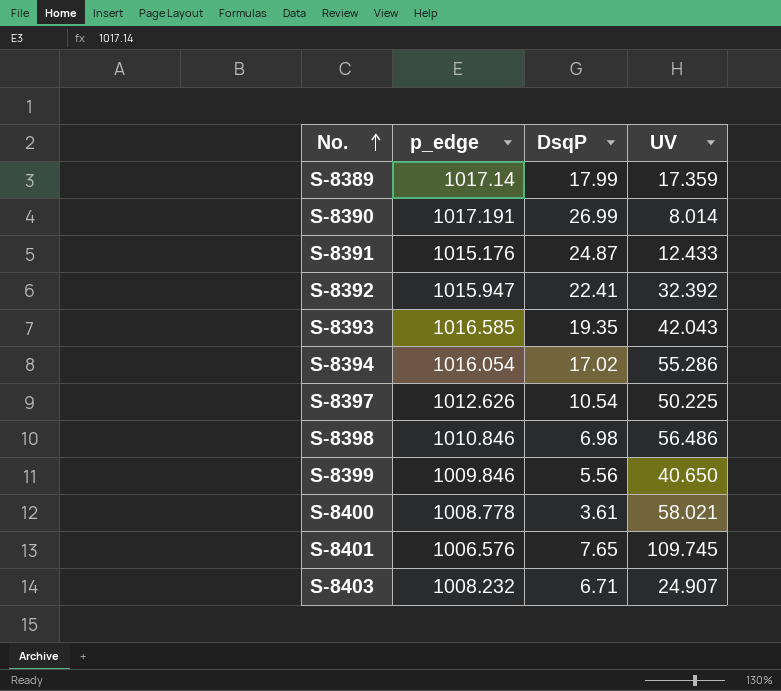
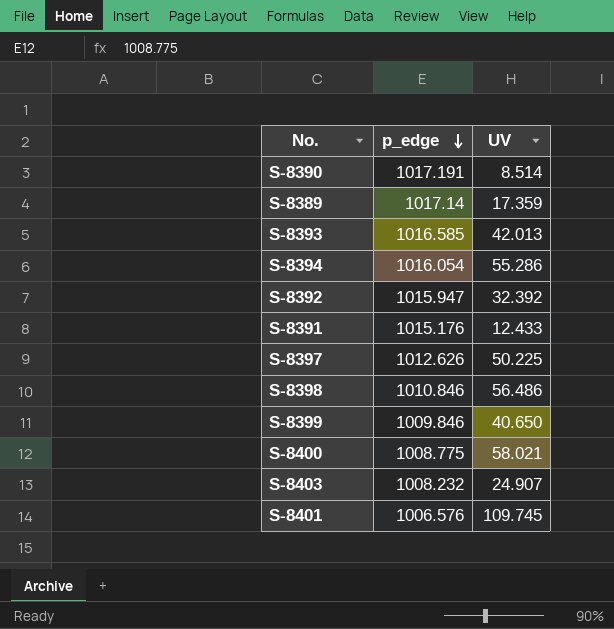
row order: No. ascending -> p_edge descending
column DsqP | position: 3 -> none
S-8390 | UV: 8.014 -> 8.514
S-8393 | UV: 42.043 -> 42.013
S-8400 | p_edge: 1008.778 -> 1008.775

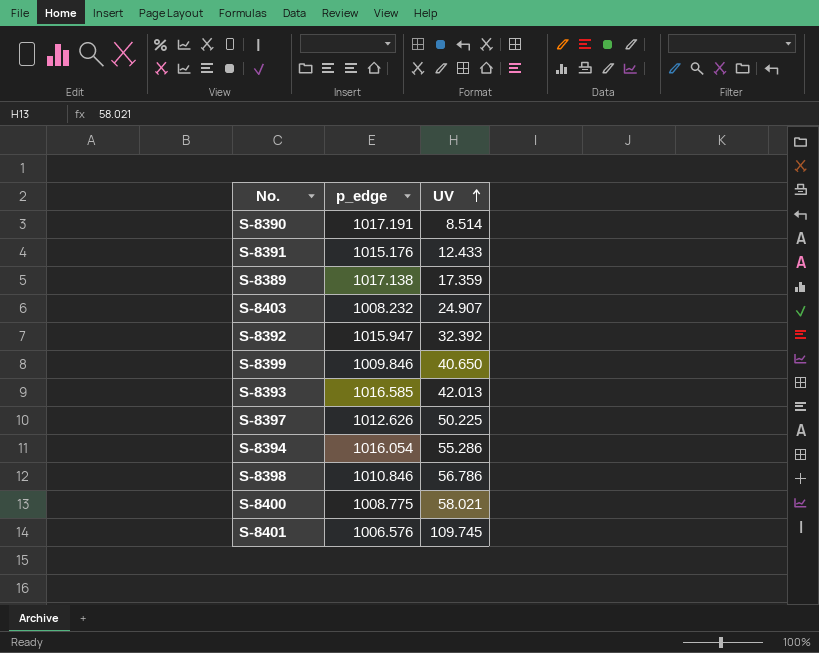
row order: p_edge descending -> UV ascending
S-8389 | p_edge: 1017.14 -> 1017.138
S-8398 | UV: 56.486 -> 56.786

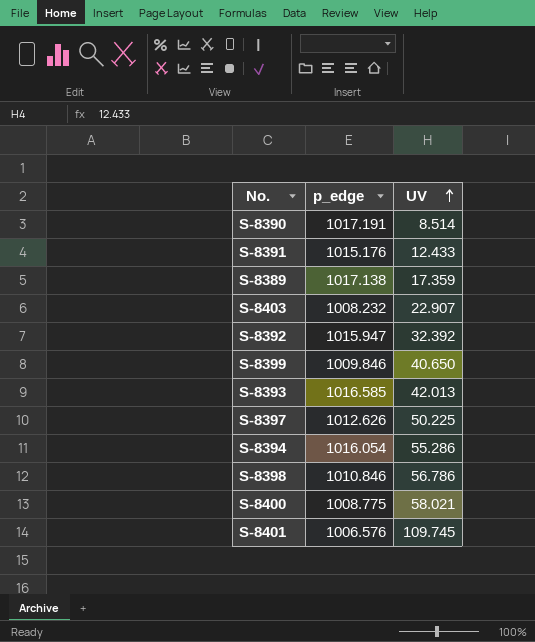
S-8403 | UV: 24.907 -> 22.907

